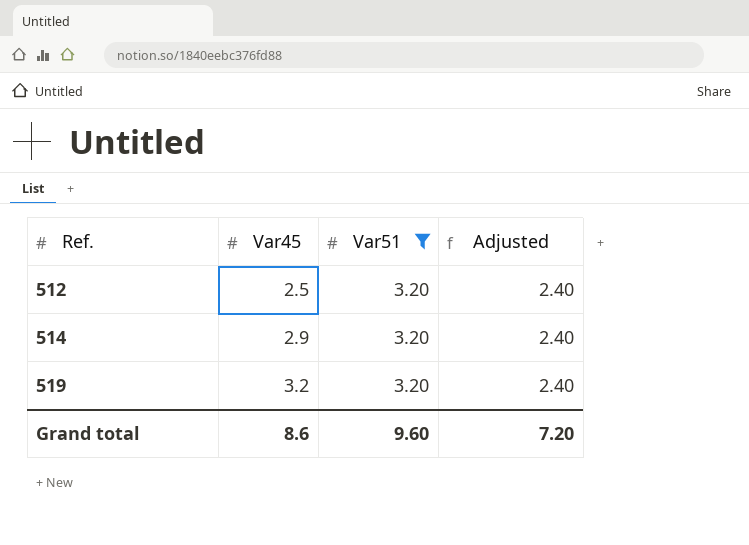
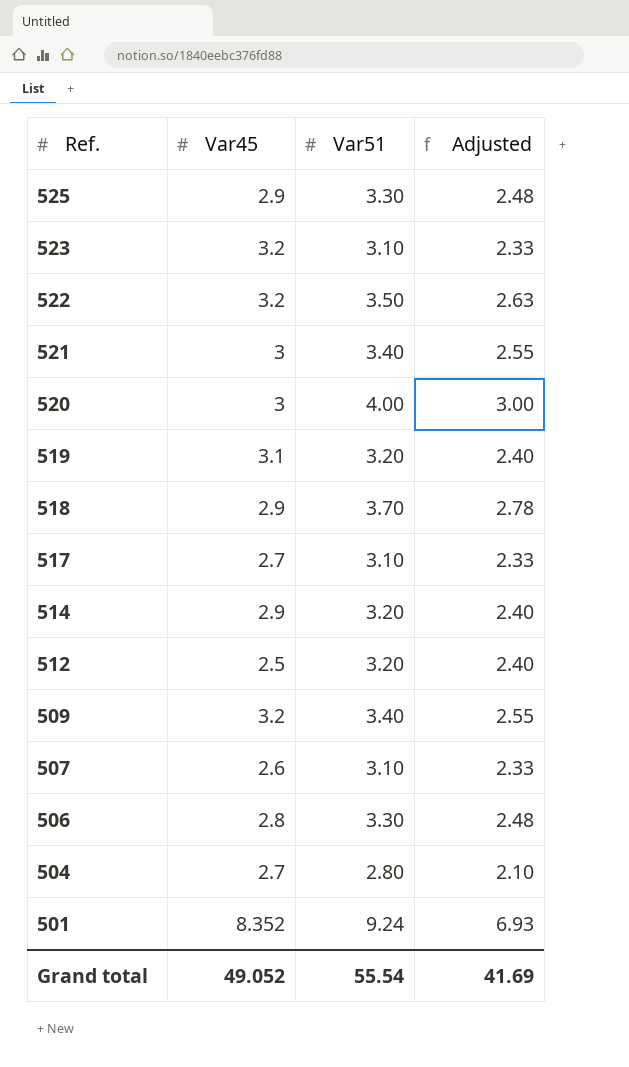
filter: Var51 = 3.20 -> none
row order: Ref. ascending -> Ref. descending
519 | Var45: 3.2 -> 3.1
Grand total | Var45: 8.6 -> 49.052
Grand total | Var51: 9.60 -> 55.54
Grand total | Adjusted: 7.20 -> 41.69

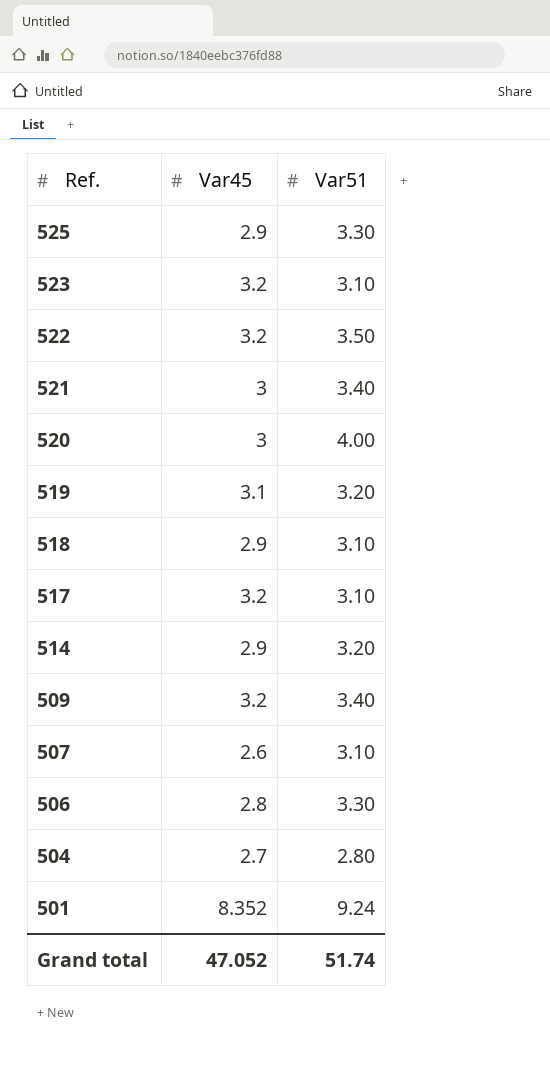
column Adjusted | formula: [Var51] * 0.75 -> none
row 512: 2.5 | 3.20 | 2.40 -> none
518 | Var51: 3.70 -> 3.10
517 | Var45: 2.7 -> 3.2
Grand total | Var45: 49.052 -> 47.052
Grand total | Var51: 55.54 -> 51.74

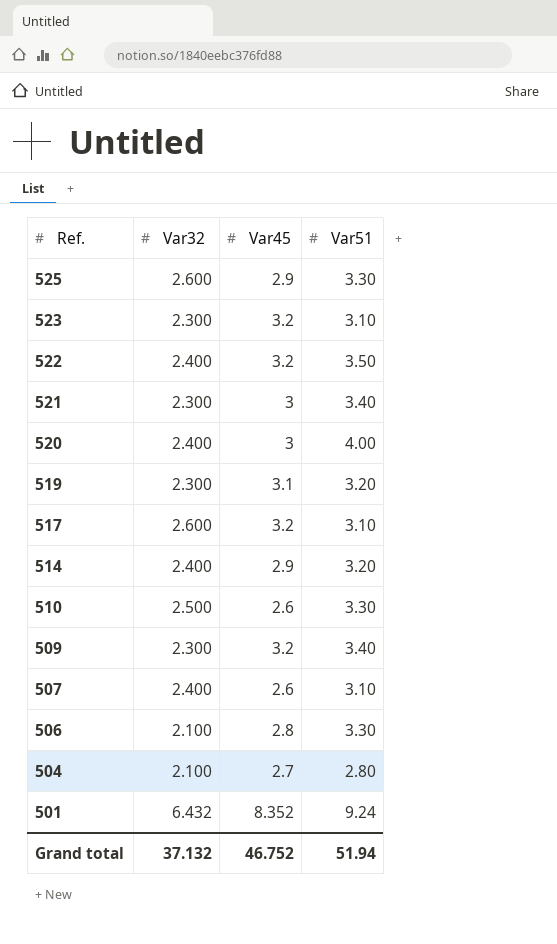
column Var32 | position: none -> 2
row 518: 2.9 | 3.10 -> none
row 510: none -> 2.500 | 2.6 | 3.30
Grand total | Var45: 47.052 -> 46.752
Grand total | Var51: 51.74 -> 51.94

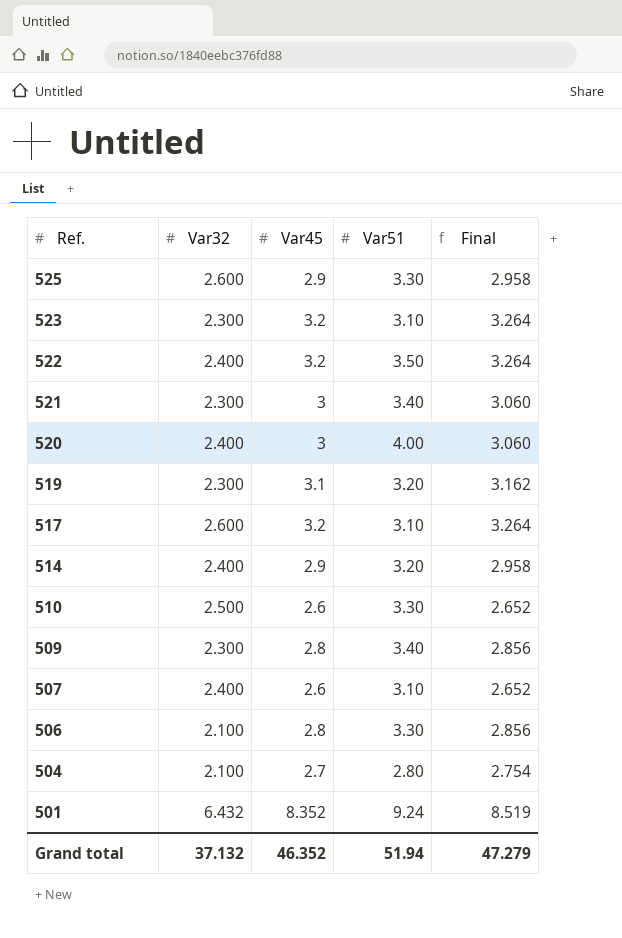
column Final | formula: none -> [Var45] * 1.02
509 | Var45: 3.2 -> 2.8
Grand total | Var45: 46.752 -> 46.352

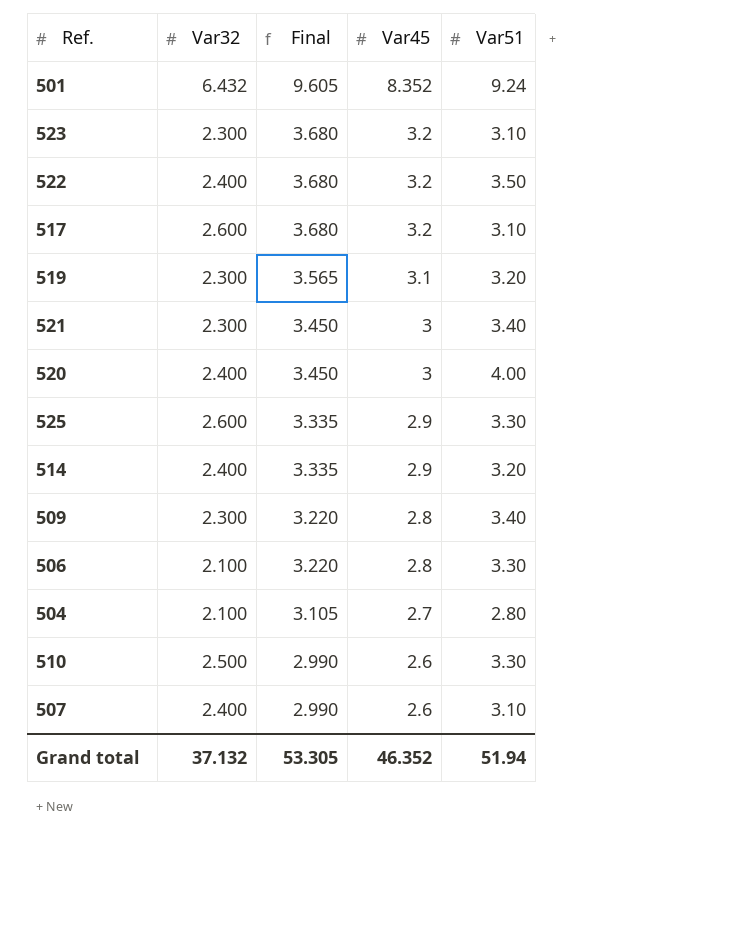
row order: Ref. descending -> Final descending
column Final | formula: [Var45] * 1.02 -> [Var45] * 1.15
column Final | position: 5 -> 3
Grand total | Final: 47.279 -> 53.305

